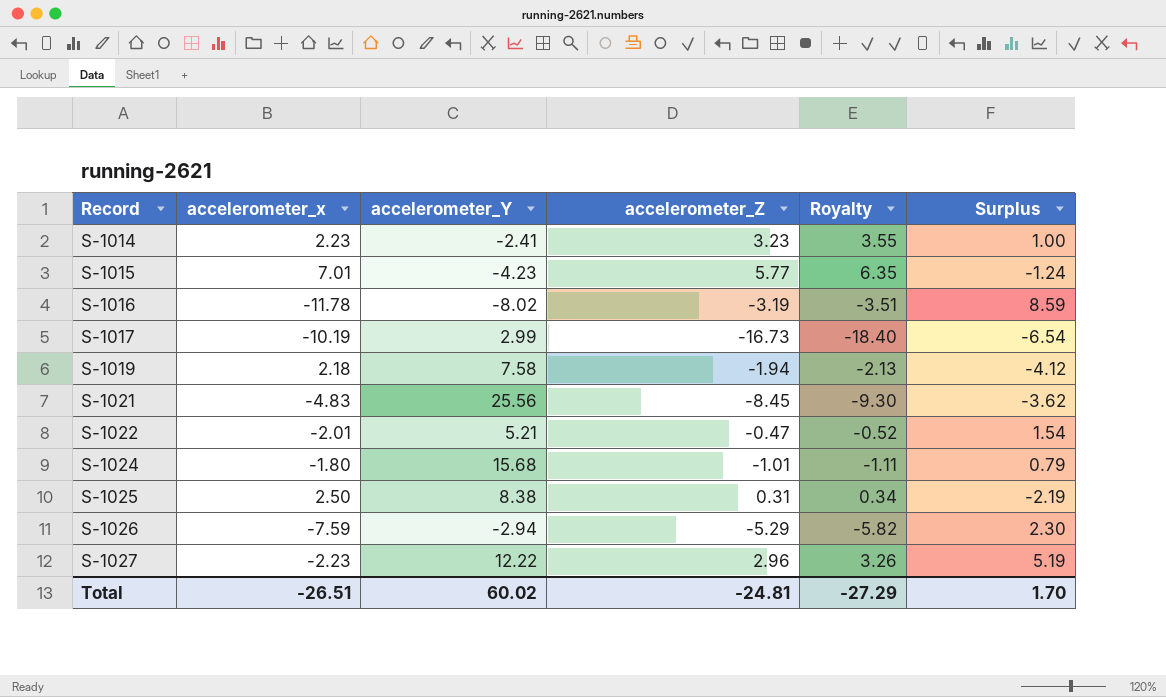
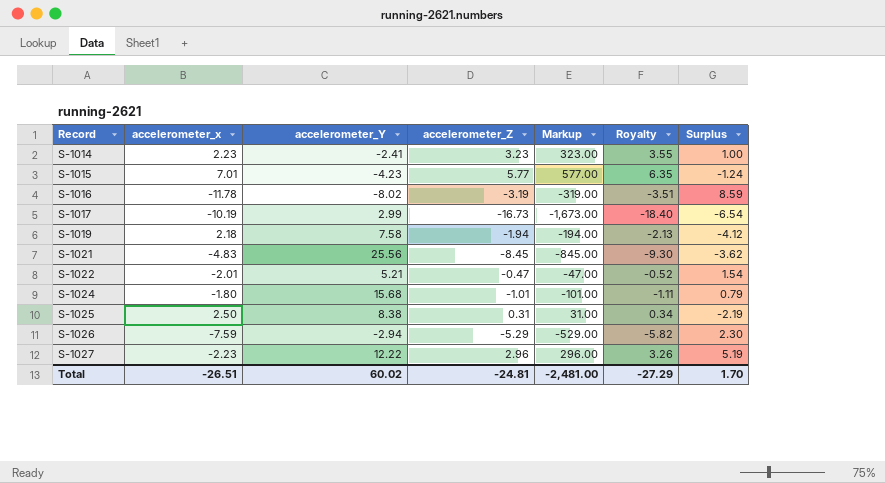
column Markup | formula: none -> [accelerometer_Z] * 100

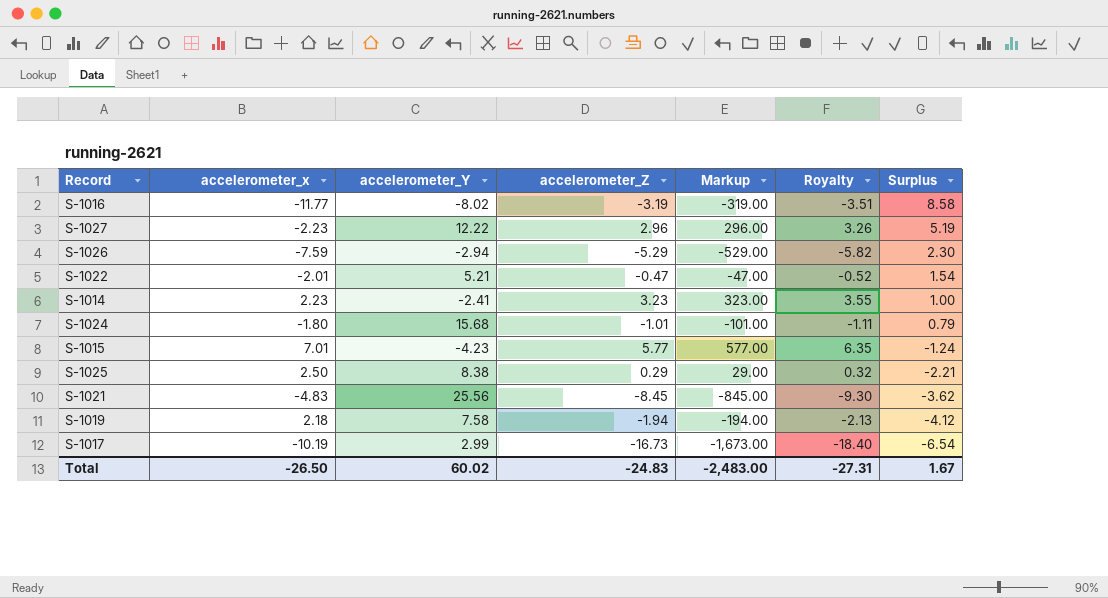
row order: Record ascending -> Surplus descending
S-1016 | accelerometer_x: -11.78 -> -11.77
S-1016 | Surplus: 8.59 -> 8.58
S-1025 | accelerometer_Z: 0.31 -> 0.29
S-1025 | Markup: 31.00 -> 29.00
S-1025 | Royalty: 0.34 -> 0.32
S-1025 | Surplus: -2.19 -> -2.21
Total | accelerometer_x: -26.51 -> -26.50
Total | accelerometer_Z: -24.81 -> -24.83
Total | Markup: -2,481.00 -> -2,483.00
Total | Royalty: -27.29 -> -27.31
Total | Surplus: 1.70 -> 1.67

